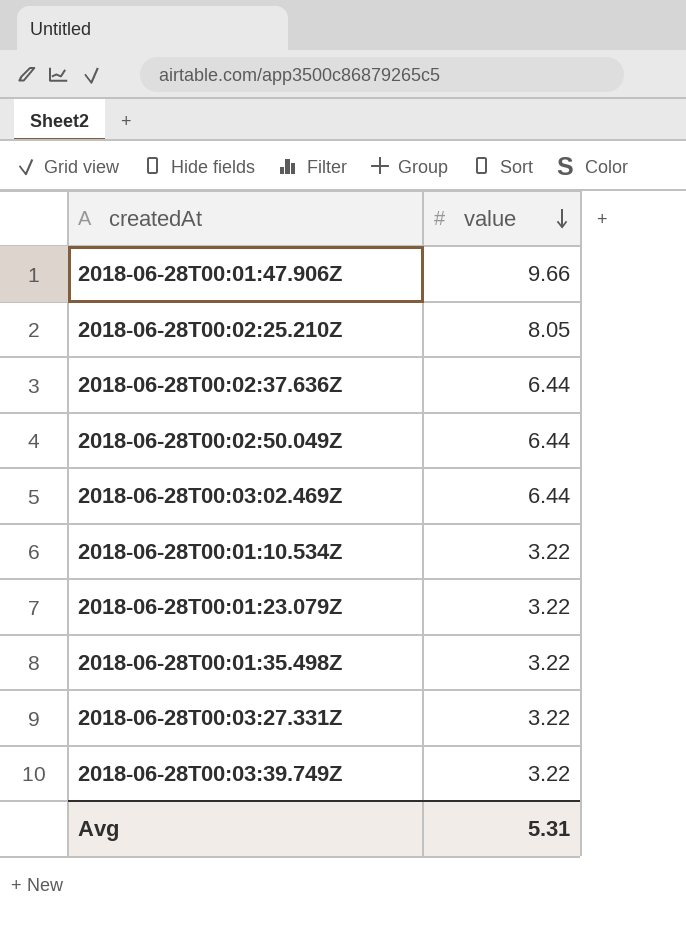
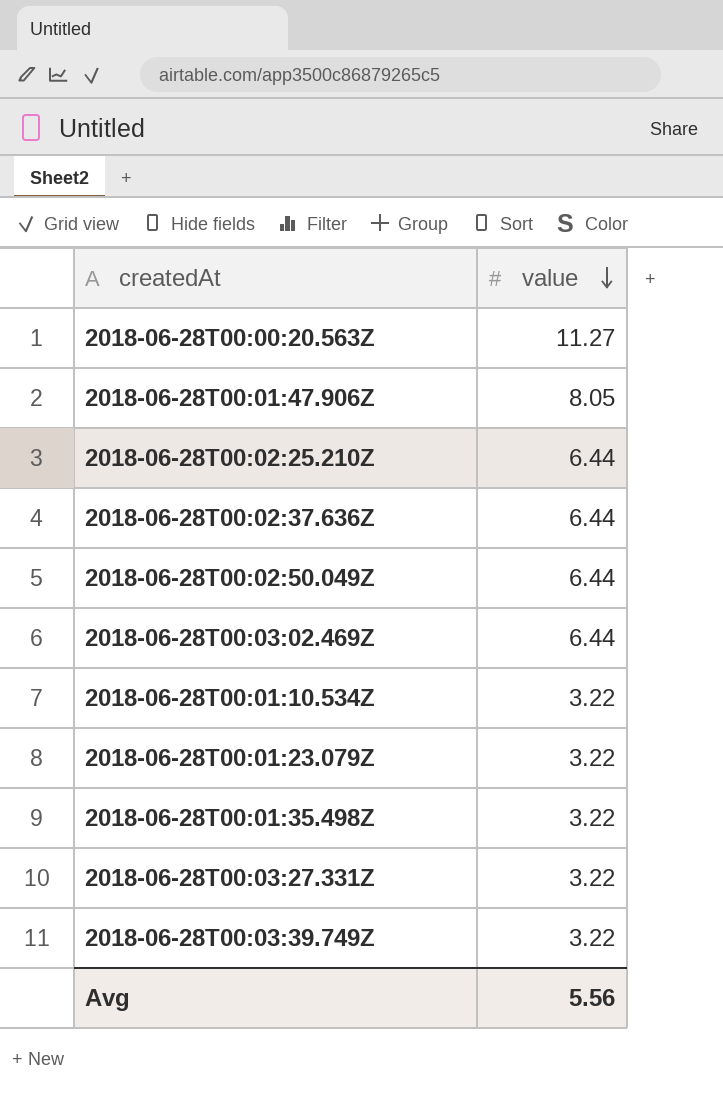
row 2018-06-28T00:00:20.563Z: none -> 11.27
2018-06-28T00:01:47.906Z | value: 9.66 -> 8.05
2018-06-28T00:02:25.210Z | value: 8.05 -> 6.44
Avg | value: 5.31 -> 5.56

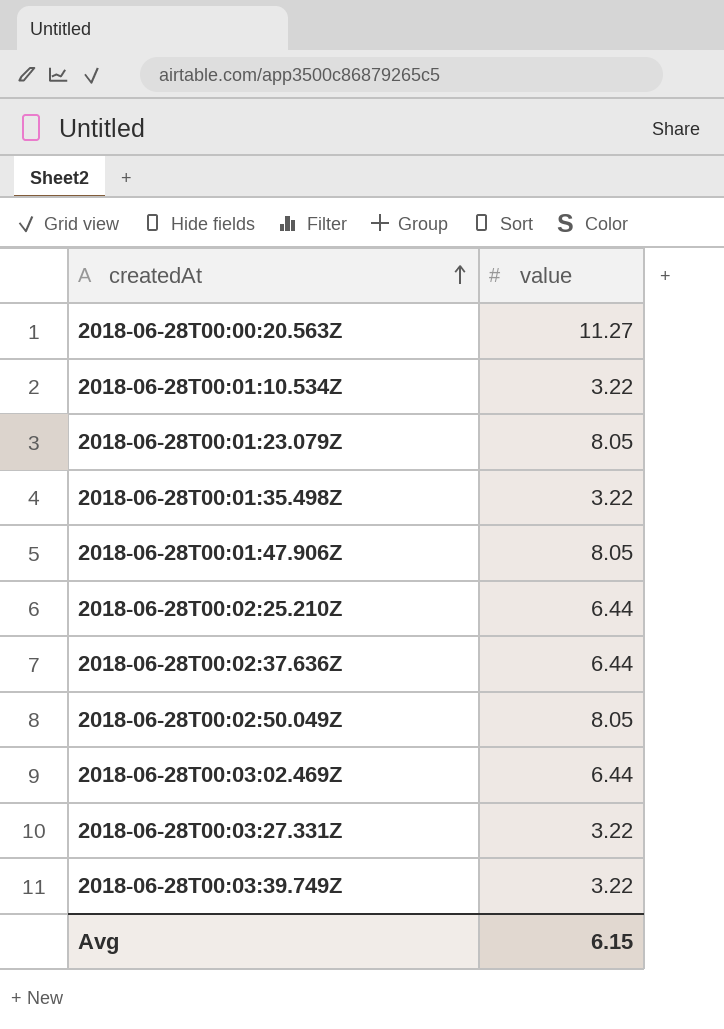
row order: value descending -> createdAt ascending
2018-06-28T00:01:23.079Z | value: 3.22 -> 8.05
2018-06-28T00:02:50.049Z | value: 6.44 -> 8.05
Avg | value: 5.56 -> 6.15

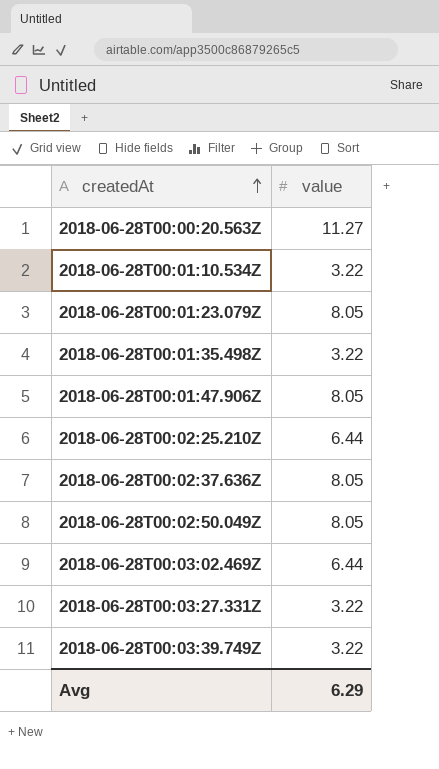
2018-06-28T00:02:37.636Z | value: 6.44 -> 8.05
Avg | value: 6.15 -> 6.29

